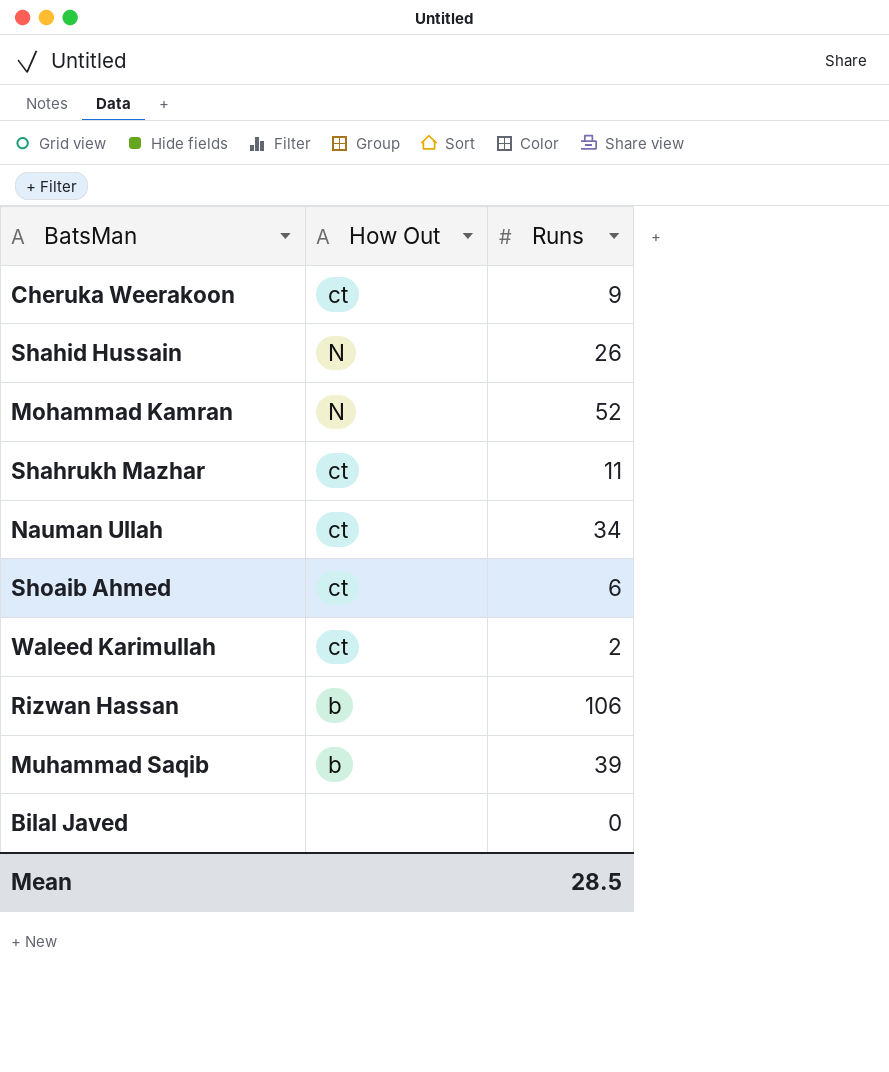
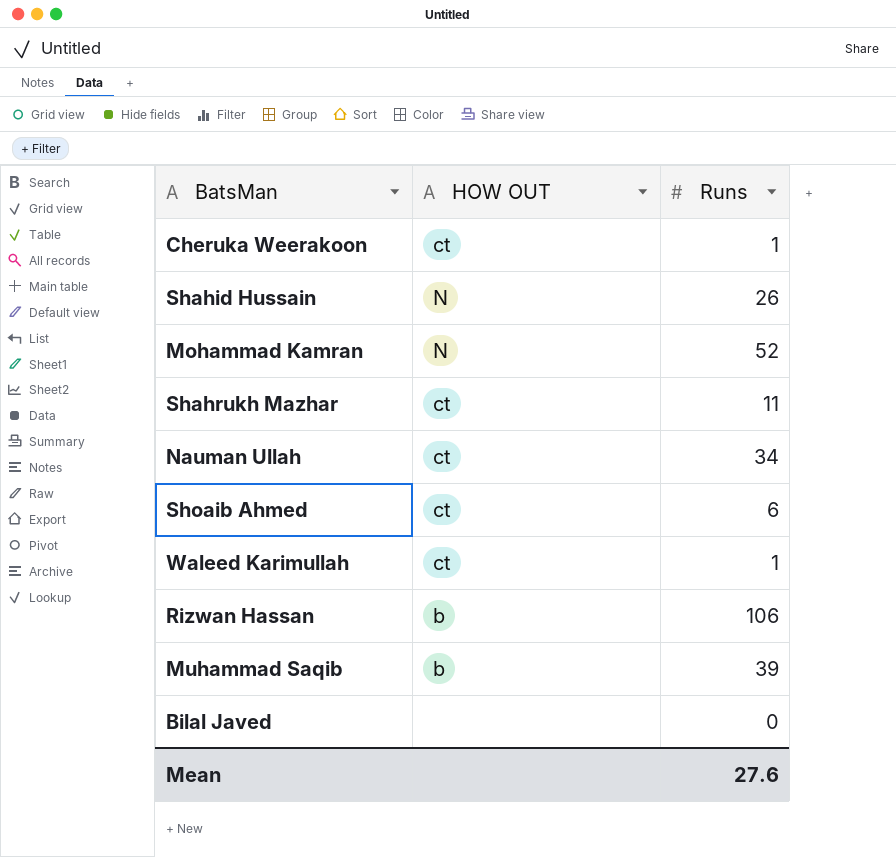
column name: How Out -> HOW OUT
Cheruka Weerakoon | Runs: 9 -> 1
Waleed Karimullah | Runs: 2 -> 1
Mean | Runs: 28.5 -> 27.6

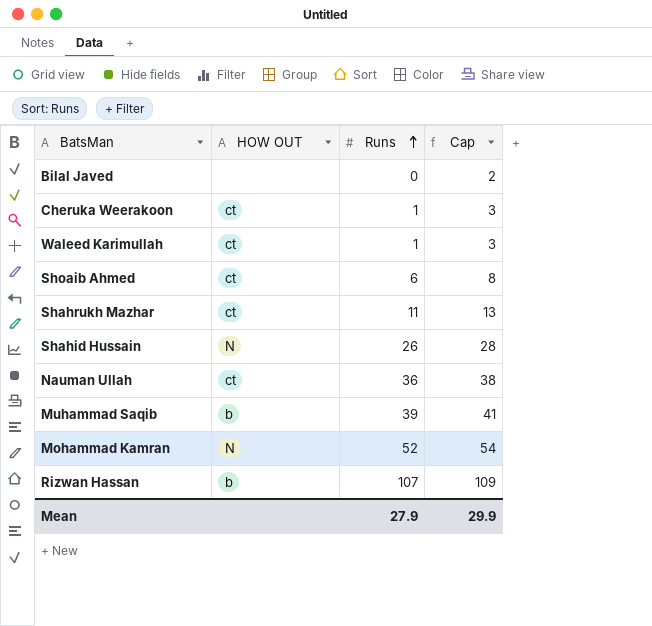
row order: none -> Runs ascending
column Cap | formula: none -> [Runs] + 2
Nauman Ullah | Runs: 34 -> 36
Rizwan Hassan | Runs: 106 -> 107
Mean | Runs: 27.6 -> 27.9

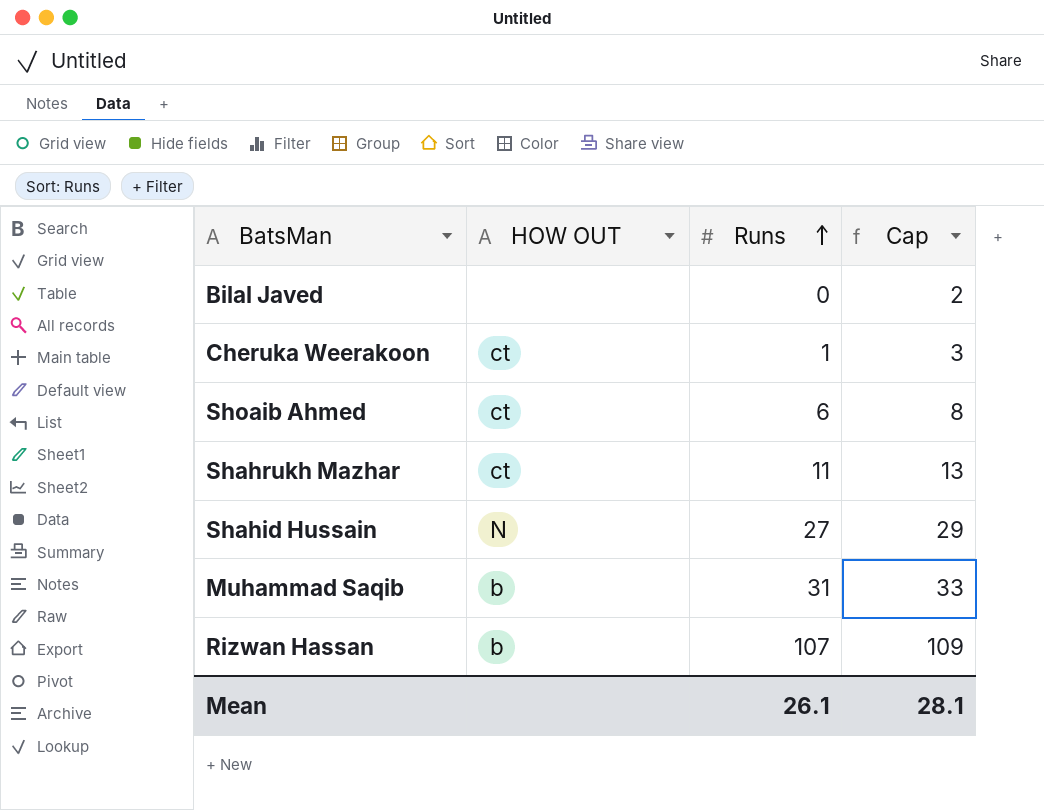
row Waleed Karimullah: ct | 1 | 3 -> none
row Nauman Ullah: ct | 36 | 38 -> none
row Mohammad Kamran: N | 52 | 54 -> none
Shahid Hussain | Runs: 26 -> 27
Shahid Hussain | Cap: 28 -> 29
Muhammad Saqib | Runs: 39 -> 31
Muhammad Saqib | Cap: 41 -> 33
Mean | Runs: 27.9 -> 26.1
Mean | Cap: 29.9 -> 28.1

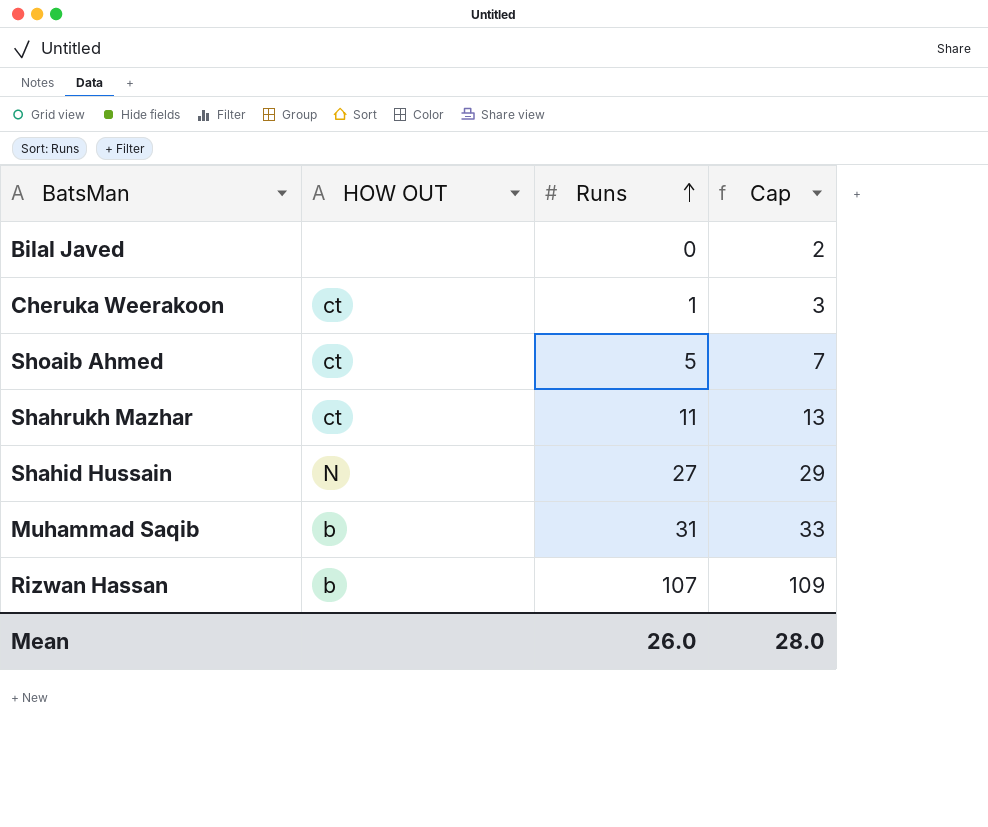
Shoaib Ahmed | Runs: 6 -> 5
Shoaib Ahmed | Cap: 8 -> 7
Mean | Runs: 26.1 -> 26.0
Mean | Cap: 28.1 -> 28.0

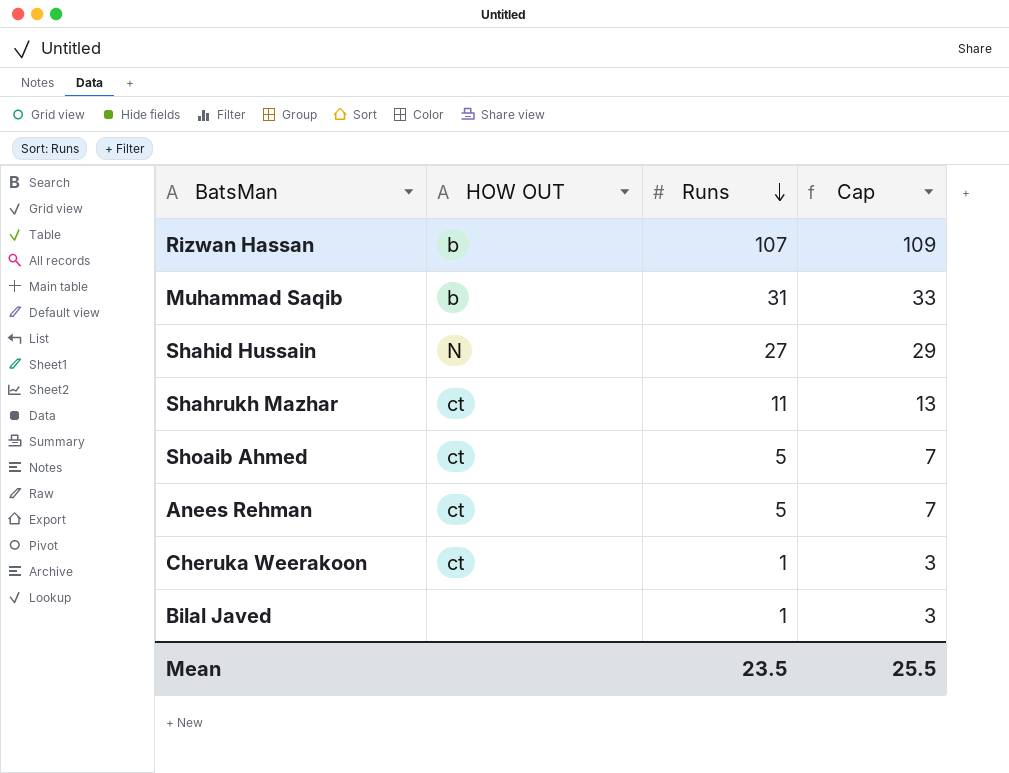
row order: Runs ascending -> Runs descending
row Anees Rehman: none -> ct | 5 | 7
Bilal Javed | Runs: 0 -> 1
Bilal Javed | Cap: 2 -> 3
Mean | Runs: 26.0 -> 23.5
Mean | Cap: 28.0 -> 25.5

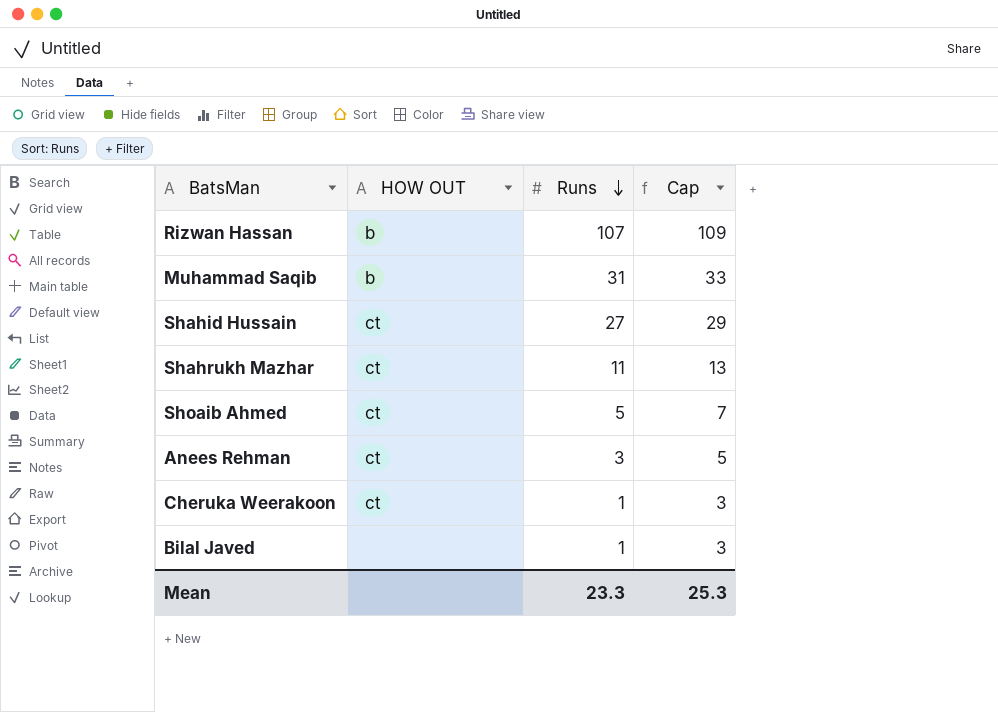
Shahid Hussain | HOW OUT: N -> ct
Anees Rehman | Runs: 5 -> 3
Anees Rehman | Cap: 7 -> 5
Mean | Runs: 23.5 -> 23.3
Mean | Cap: 25.5 -> 25.3

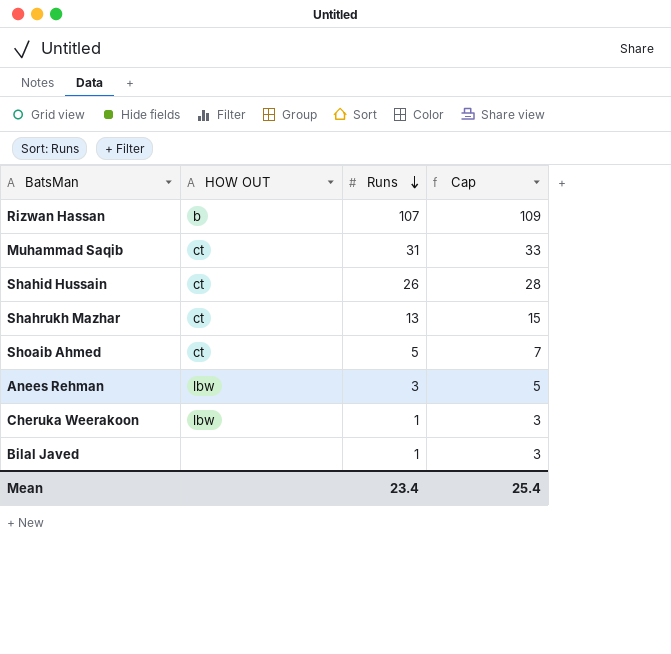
Muhammad Saqib | HOW OUT: b -> ct
Shahid Hussain | Runs: 27 -> 26
Shahid Hussain | Cap: 29 -> 28
Shahrukh Mazhar | Runs: 11 -> 13
Shahrukh Mazhar | Cap: 13 -> 15
Anees Rehman | HOW OUT: ct -> lbw
Cheruka Weerakoon | HOW OUT: ct -> lbw
Mean | Runs: 23.3 -> 23.4
Mean | Cap: 25.3 -> 25.4

